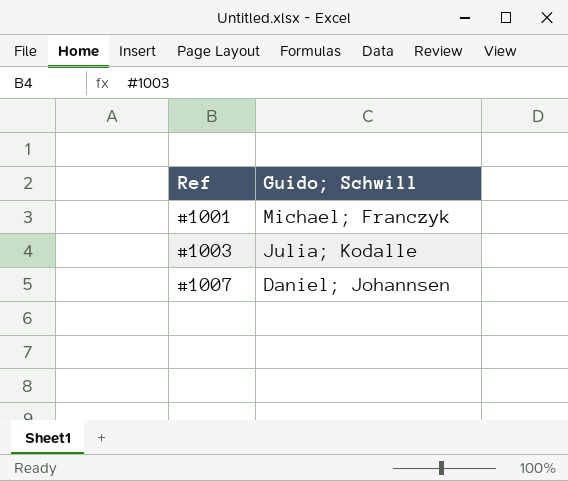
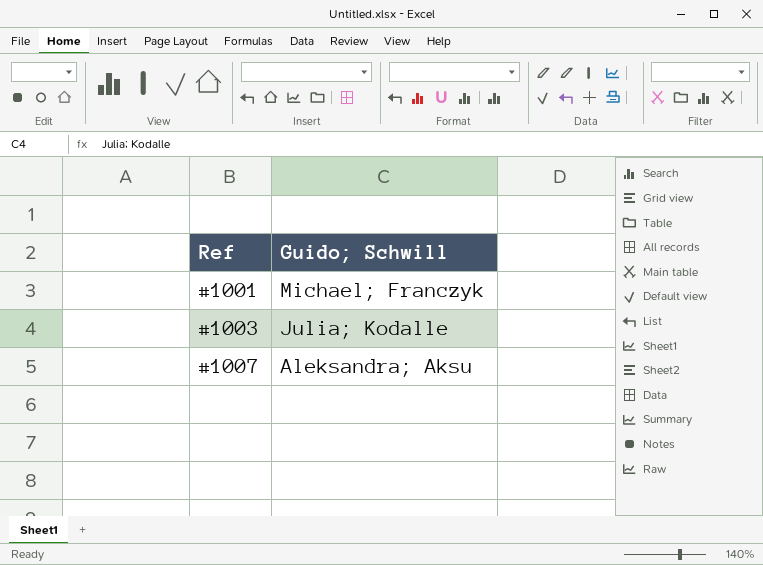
#1007 | Guido; Schwill: Daniel; Johannsen -> Aleksandra; Aksu

